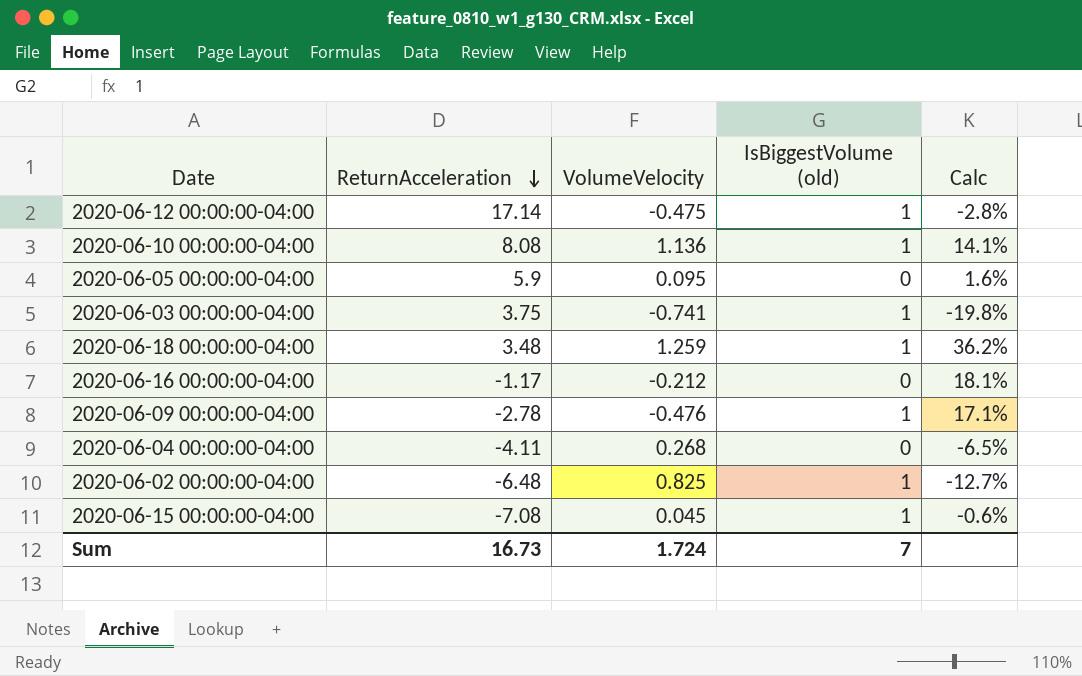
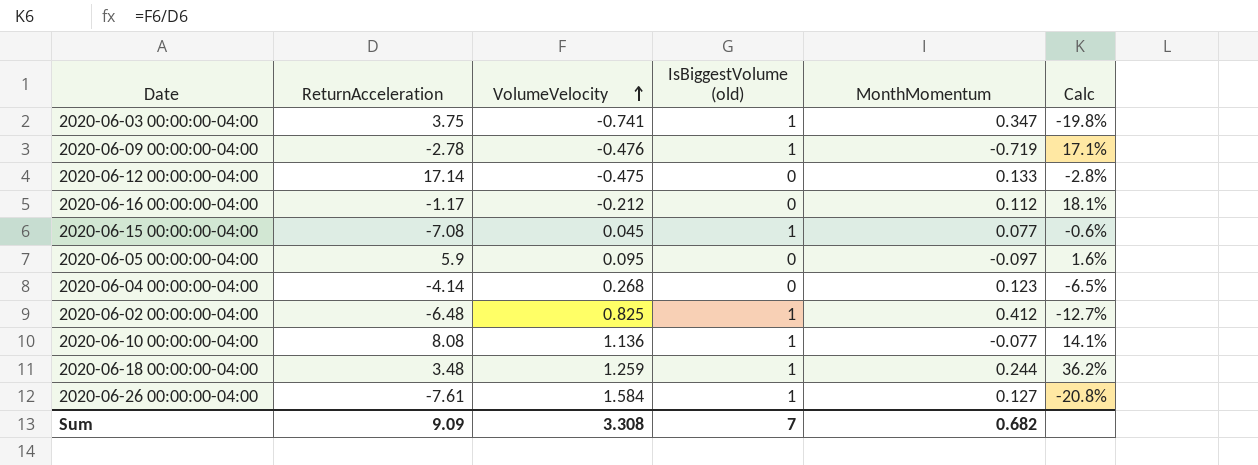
row order: ReturnAcceleration descending -> VolumeVelocity ascending
column MonthMomentum | position: none -> 5
2020-06-12 00:00:00-04:00 | IsBiggestVolume (old): 1 -> 0
2020-06-04 00:00:00-04:00 | ReturnAcceleration: -4.11 -> -4.14
row 2020-06-26 00:00:00-04:00: none -> -7.61 | 1.584 | 1 | 0.127 | -20.8%
Sum | ReturnAcceleration: 16.73 -> 9.09
Sum | VolumeVelocity: 1.724 -> 3.308

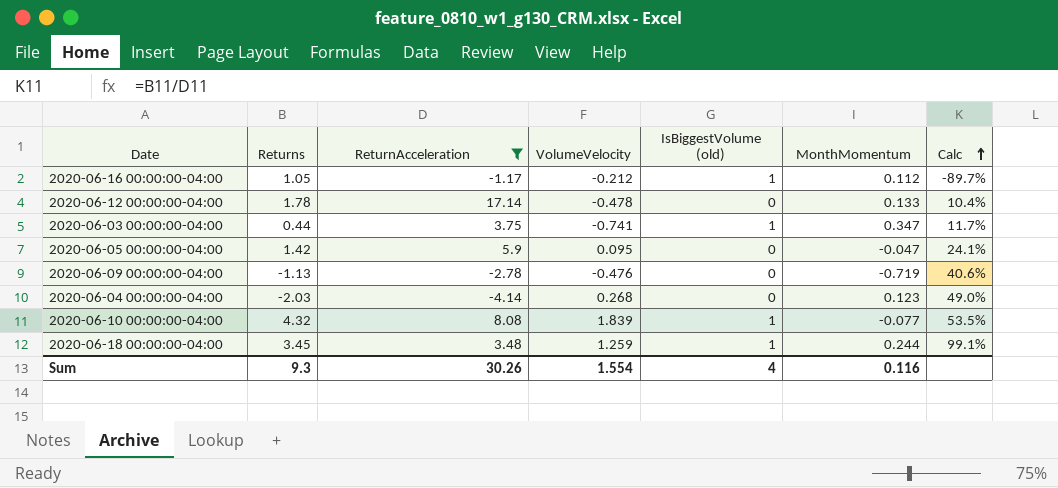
filter: none -> ReturnAcceleration >= -4.14
row order: VolumeVelocity ascending -> Calc ascending
column Returns | position: none -> 2
column Calc | formula: [VolumeVelocity] / [ReturnAcceleration] -> [Returns] / [ReturnAcceleration]
2020-06-16 00:00:00-04:00 | IsBiggestVolume (old): 0 -> 1
2020-06-12 00:00:00-04:00 | VolumeVelocity: -0.475 -> -0.478
2020-06-05 00:00:00-04:00 | MonthMomentum: -0.097 -> -0.047
2020-06-09 00:00:00-04:00 | IsBiggestVolume (old): 1 -> 0
2020-06-10 00:00:00-04:00 | VolumeVelocity: 1.136 -> 1.839
Sum | ReturnAcceleration: 9.09 -> 30.26
Sum | VolumeVelocity: 3.308 -> 1.554
Sum | IsBiggestVolume (old): 7 -> 4
Sum | MonthMomentum: 0.682 -> 0.116

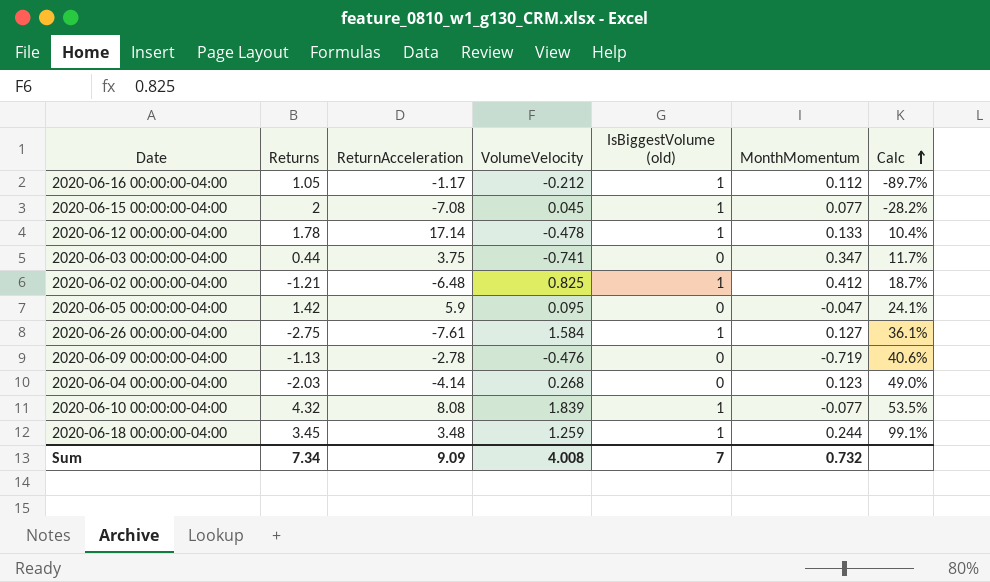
filter: ReturnAcceleration >= -4.14 -> none
2020-06-12 00:00:00-04:00 | IsBiggestVolume (old): 0 -> 1
2020-06-03 00:00:00-04:00 | IsBiggestVolume (old): 1 -> 0
Sum | Returns: 9.3 -> 7.34
Sum | ReturnAcceleration: 30.26 -> 9.09
Sum | VolumeVelocity: 1.554 -> 4.008
Sum | IsBiggestVolume (old): 4 -> 7
Sum | MonthMomentum: 0.116 -> 0.732

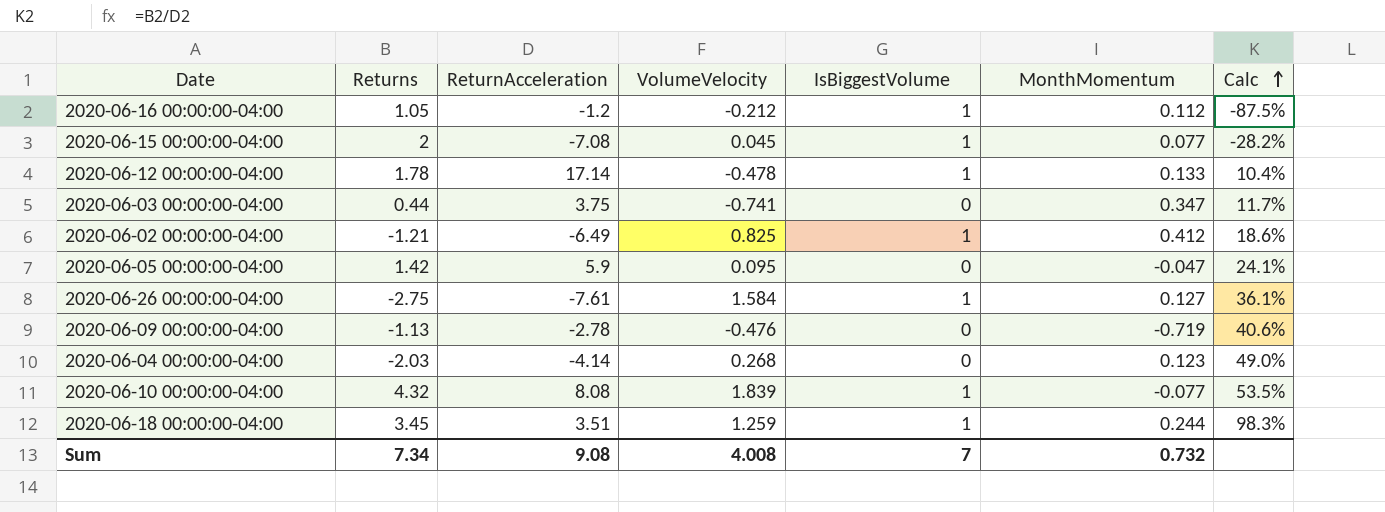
column name: IsBiggestVolume (old) -> IsBiggestVolume
2020-06-16 00:00:00-04:00 | ReturnAcceleration: -1.17 -> -1.2
2020-06-16 00:00:00-04:00 | Calc: -89.7% -> -87.5%
2020-06-02 00:00:00-04:00 | ReturnAcceleration: -6.48 -> -6.49
2020-06-02 00:00:00-04:00 | Calc: 18.7% -> 18.6%
2020-06-18 00:00:00-04:00 | ReturnAcceleration: 3.48 -> 3.51
2020-06-18 00:00:00-04:00 | Calc: 99.1% -> 98.3%
Sum | ReturnAcceleration: 9.09 -> 9.08

